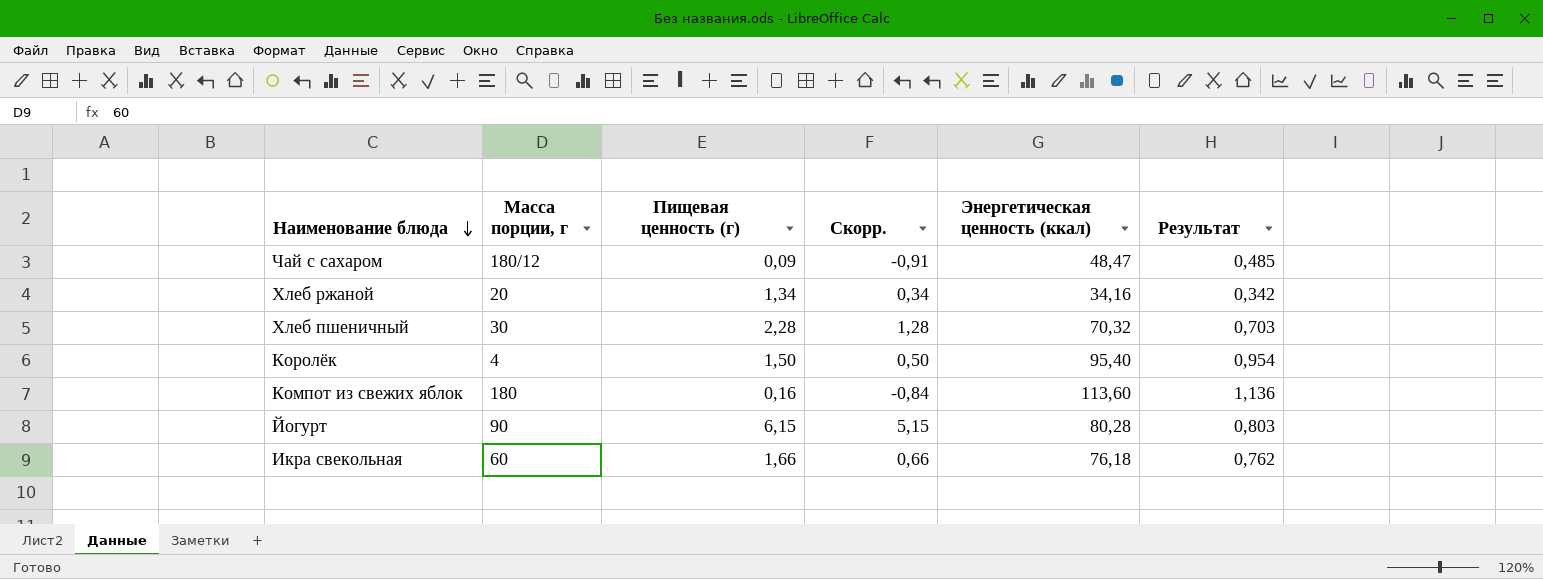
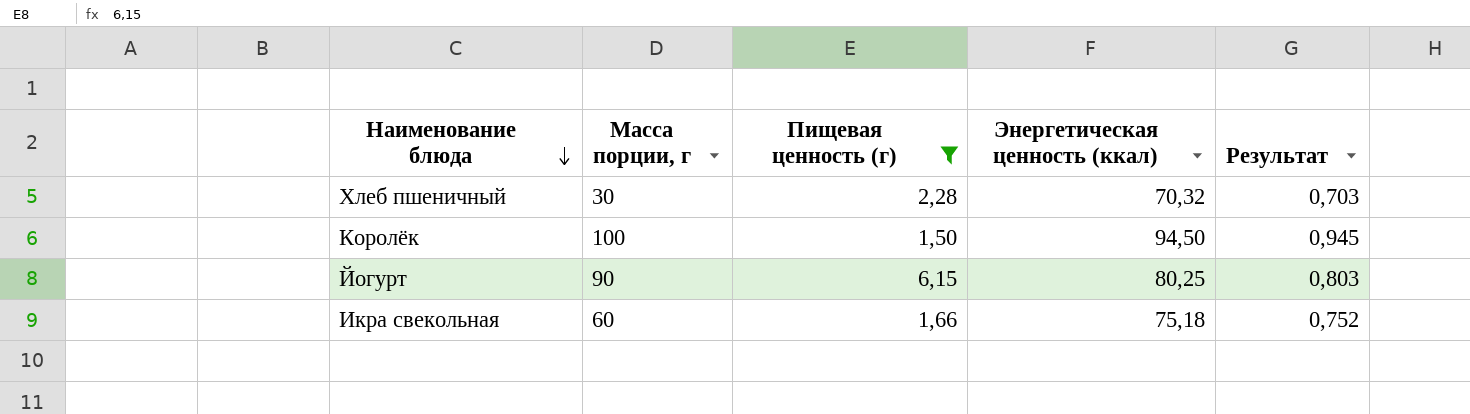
filter: none -> Пищевая ценность (г) >= 1,50
column Скорр. | formula: [Пищевая ценность (г)] - 1 -> none
Королёк | Масса порции, г: 4 -> 100
Королёк | Энергетическая ценность (ккал): 95,40 -> 94,50
Королёк | Результат: 0,954 -> 0,945
Йогурт | Энергетическая ценность (ккал): 80,28 -> 80,25
Икра свекольная | Энергетическая ценность (ккал): 76,18 -> 75,18
Икра свекольная | Результат: 0,762 -> 0,752

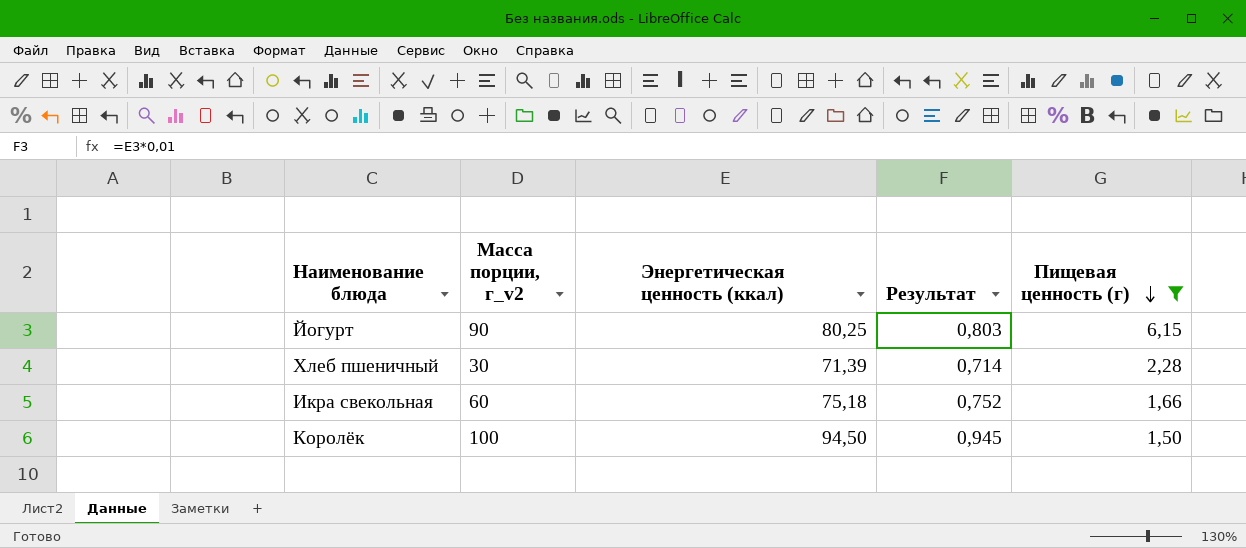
row order: Наименование блюда descending -> Пищевая ценность (г) descending
column name: Масса порции, г -> Масса порции, г_v2
column Пищевая ценность (г) | position: 3 -> 5
Хлеб пшеничный | Энергетическая ценность (ккал): 70,32 -> 71,39
Хлеб пшеничный | Результат: 0,703 -> 0,714

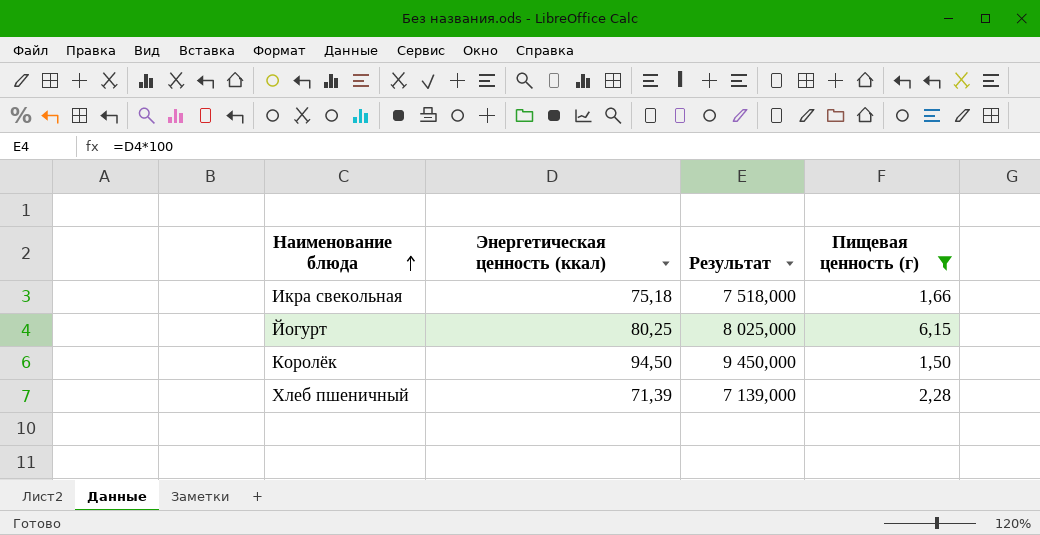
row order: Пищевая ценность (г) descending -> Наименование блюда ascending
column Масса порции, г_v2 | position: 2 -> none
column Результат | formula: [Энергетическая ценность (ккал)] * 0,01 -> [Энергетическая ценность (ккал)] * 100

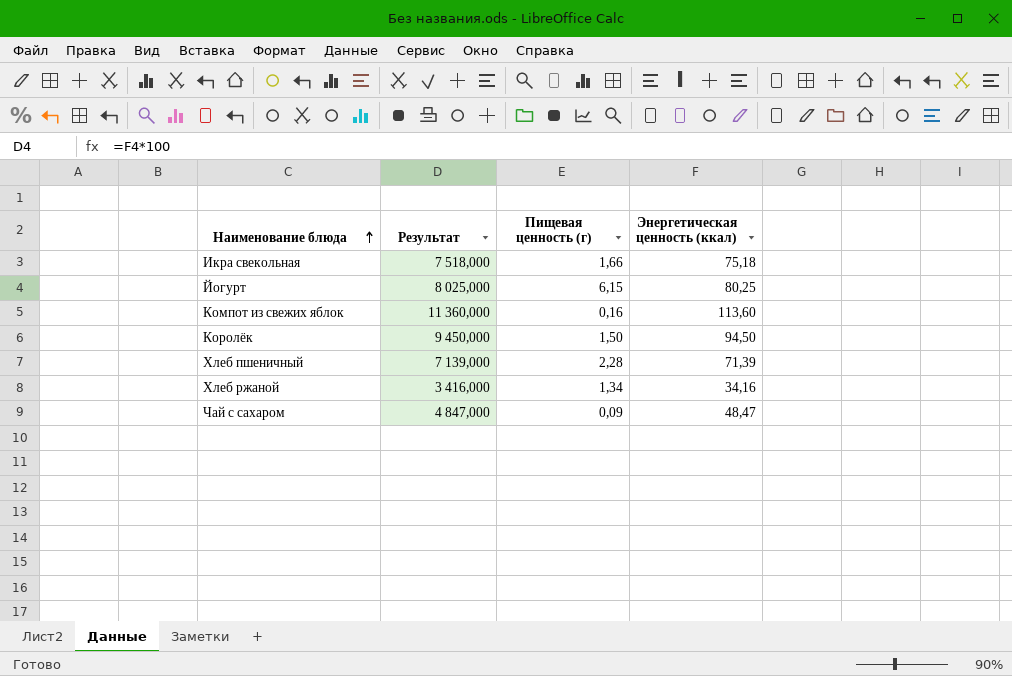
filter: Пищевая ценность (г) >= 1,50 -> none
column Энергетическая ценность (ккал) | position: 2 -> 4

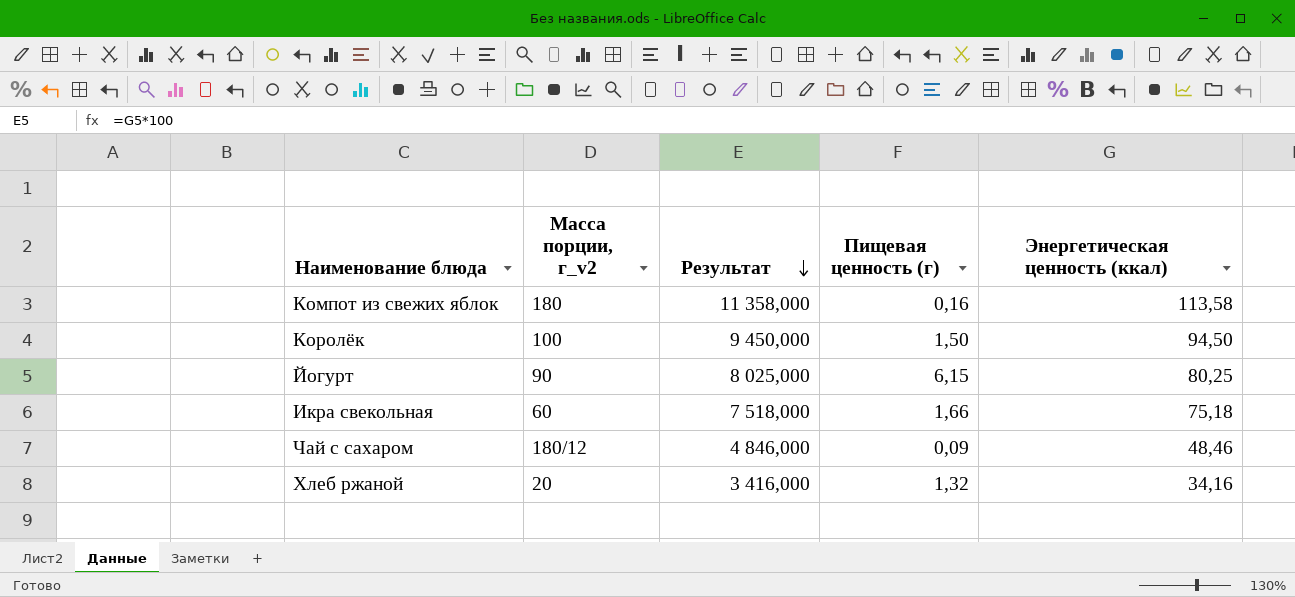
row order: Наименование блюда ascending -> Результат descending
column Масса порции, г_v2 | position: none -> 2
row Хлеб пшеничный: 7 139,000 | 2,28 | 71,39 -> none
Компот из свежих яблок | Результат: 11 360,000 -> 11 358,000
Компот из свежих яблок | Энергетическая ценность (ккал): 113,60 -> 113,58
Чай с сахаром | Результат: 4 847,000 -> 4 846,000
Чай с сахаром | Энергетическая ценность (ккал): 48,47 -> 48,46
Хлеб ржаной | Пищевая ценность (г): 1,34 -> 1,32

